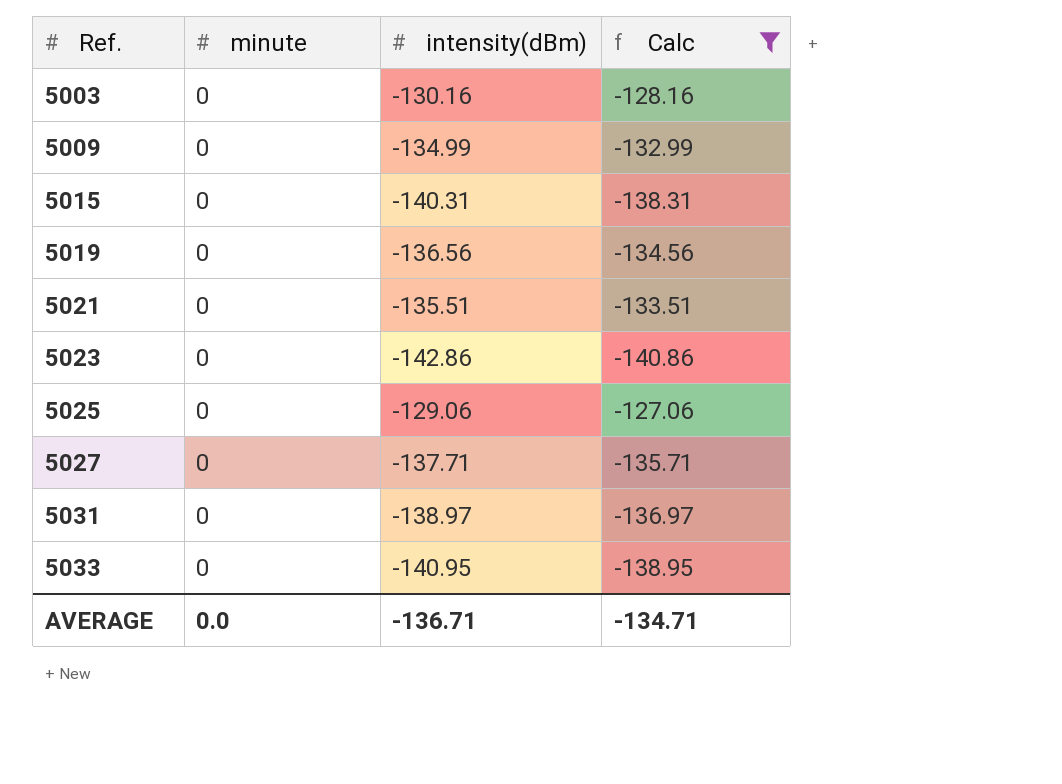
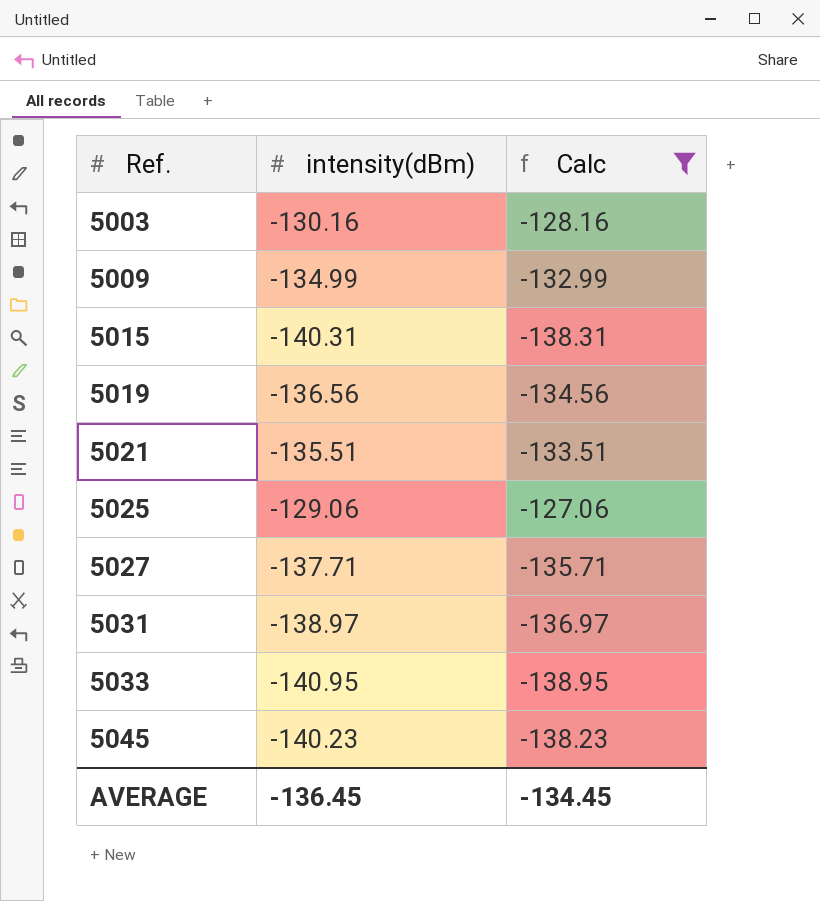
column minute | position: 2 -> none
row 5023: 0 | -142.86 | -140.86 -> none
row 5045: none -> -140.23 | -138.23
AVERAGE | intensity(dBm): -136.71 -> -136.45
AVERAGE | Calc: -134.71 -> -134.45

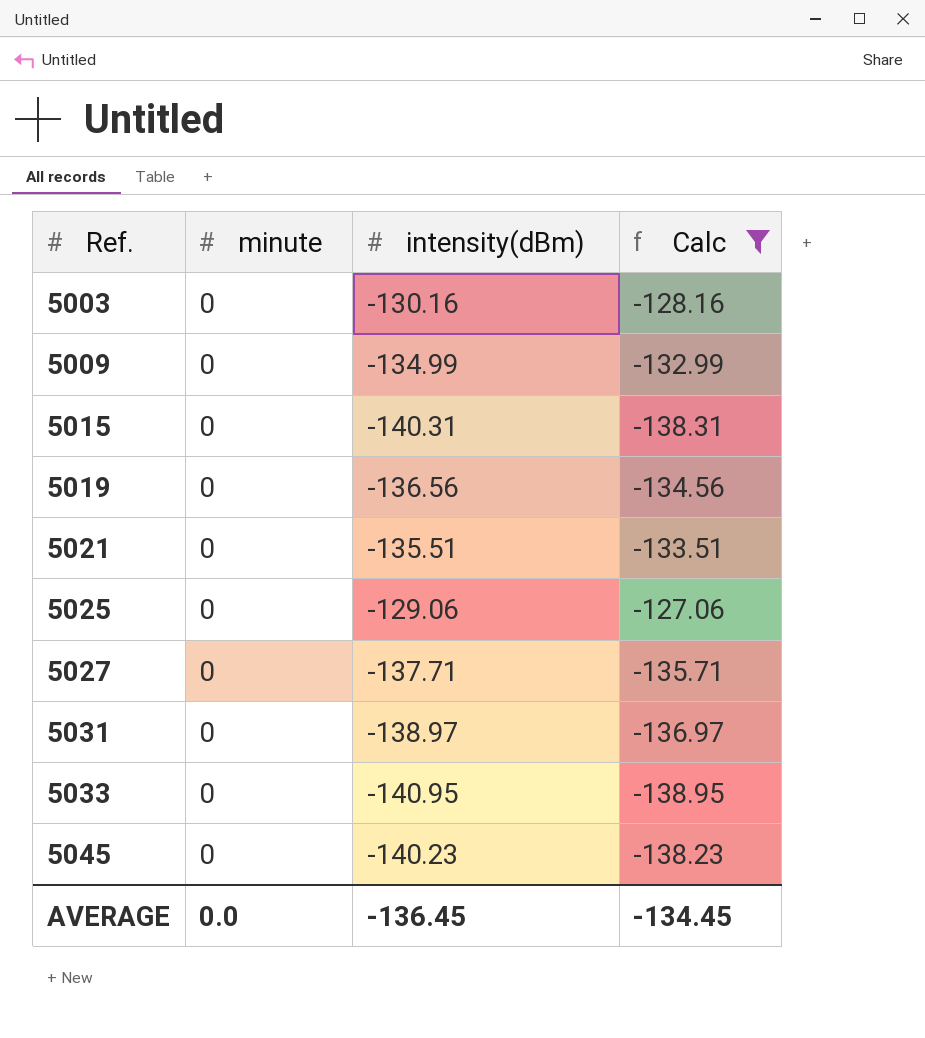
column minute | position: none -> 2

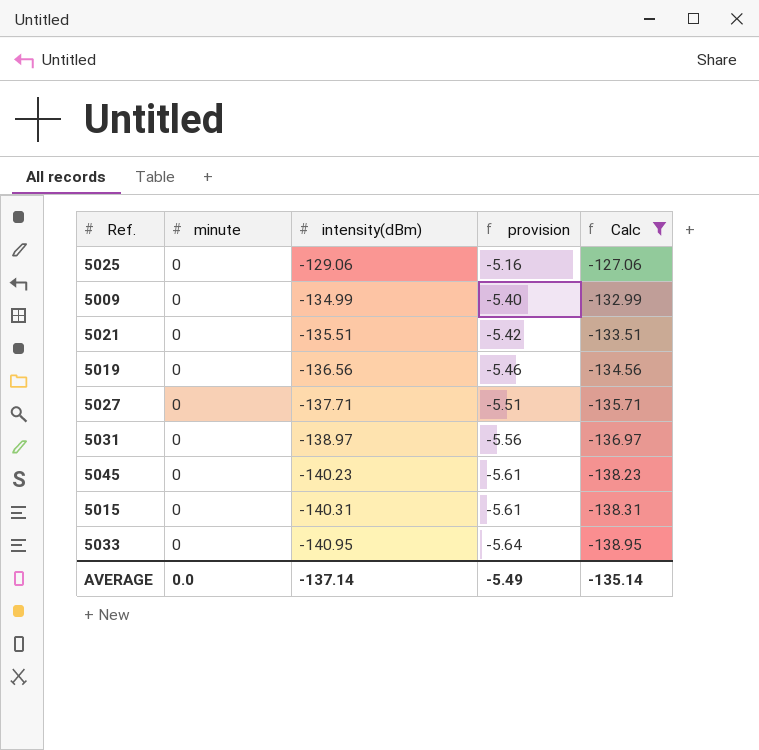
row order: Ref. ascending -> intensity(dBm) descending
column provision | formula: none -> [intensity(dBm)] * 0.04
row 5003: 0 | -130.16 | -128.16 -> none
AVERAGE | intensity(dBm): -136.45 -> -137.14
AVERAGE | Calc: -134.45 -> -135.14

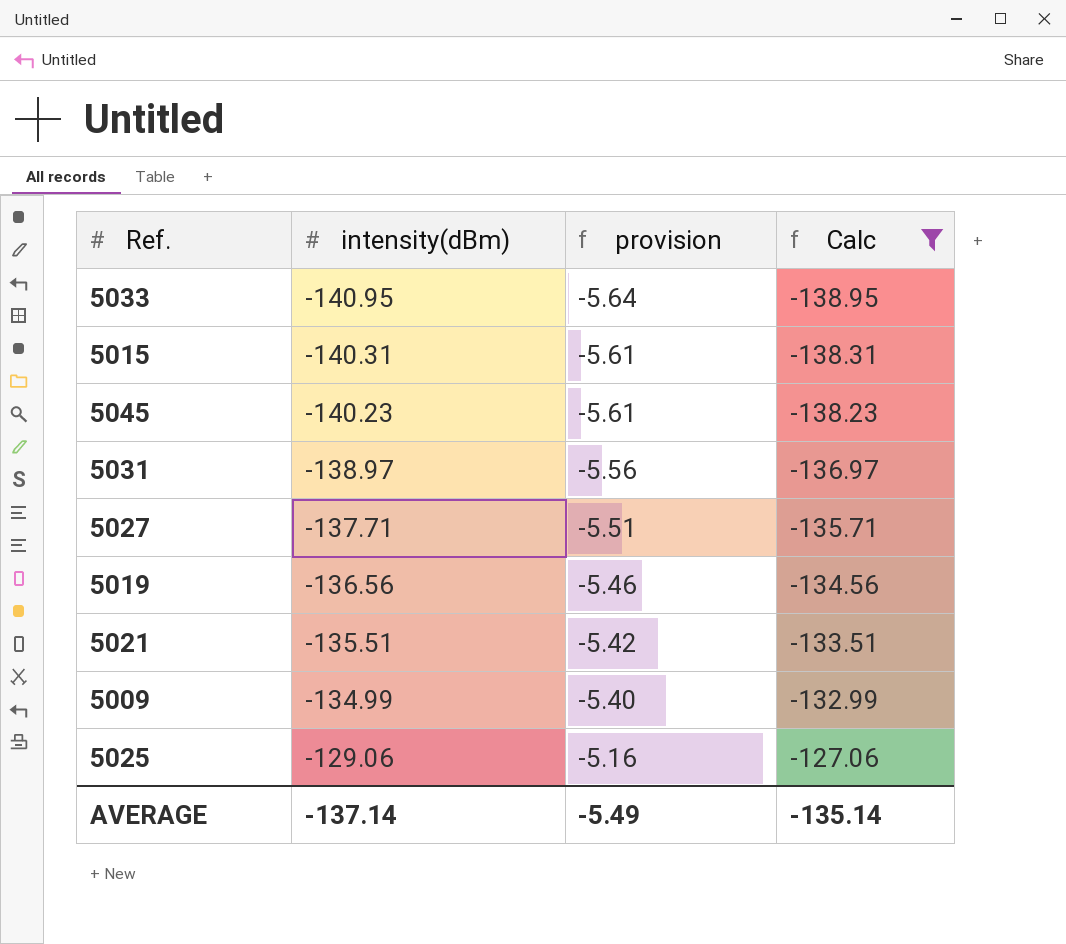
row order: intensity(dBm) descending -> intensity(dBm) ascending
column minute | position: 2 -> none

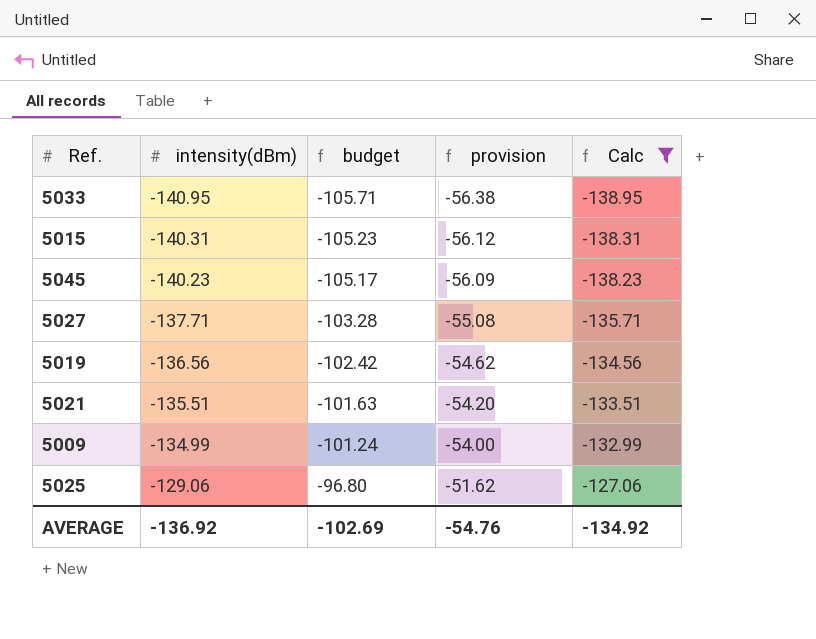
column budget | formula: none -> [intensity(dBm)] * 0.75
column provision | formula: [intensity(dBm)] * 0.04 -> [intensity(dBm)] * 0.4
row 5031: -138.97 | -5.56 | -136.97 -> none
AVERAGE | intensity(dBm): -137.14 -> -136.92
AVERAGE | provision: -5.49 -> -54.76
AVERAGE | Calc: -135.14 -> -134.92

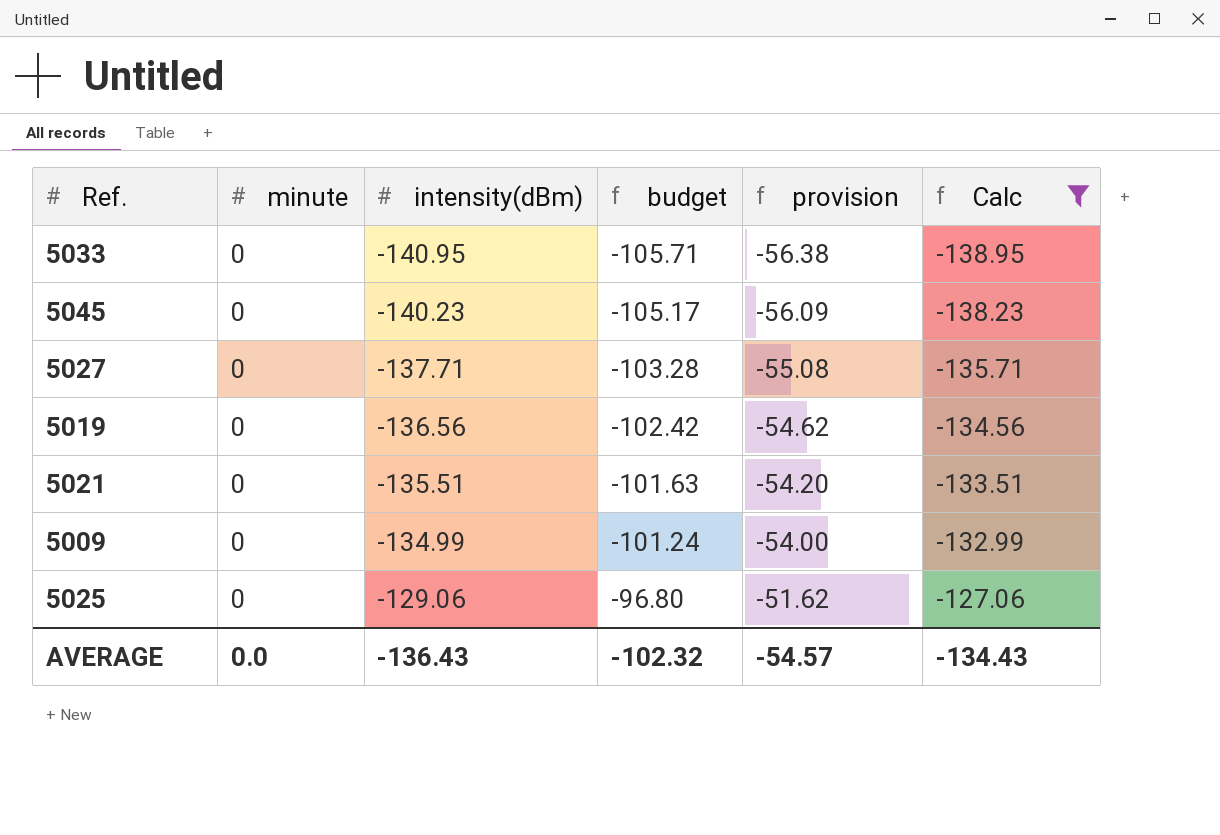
column minute | position: none -> 2
row 5015: -140.31 | -105.23 | -56.12 | -138.31 -> none
AVERAGE | intensity(dBm): -136.92 -> -136.43
AVERAGE | budget: -102.69 -> -102.32
AVERAGE | provision: -54.76 -> -54.57
AVERAGE | Calc: -134.92 -> -134.43

